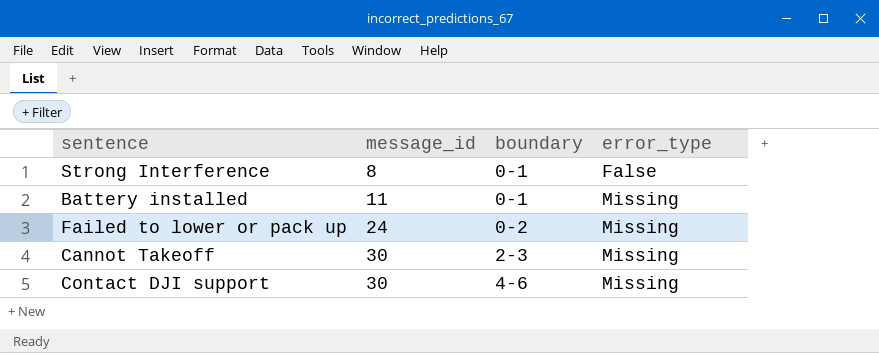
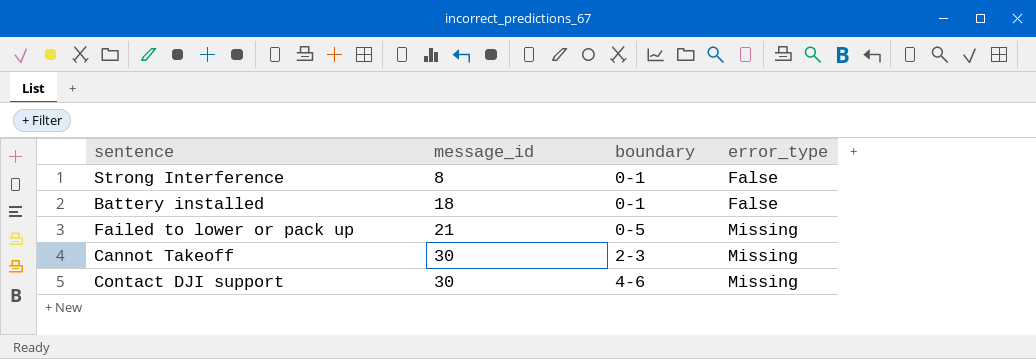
Battery installed | message_id: 11 -> 18
Battery installed | error_type: Missing -> False
Failed to lower or pack up | message_id: 24 -> 21
Failed to lower or pack up | boundary: 0-2 -> 0-5

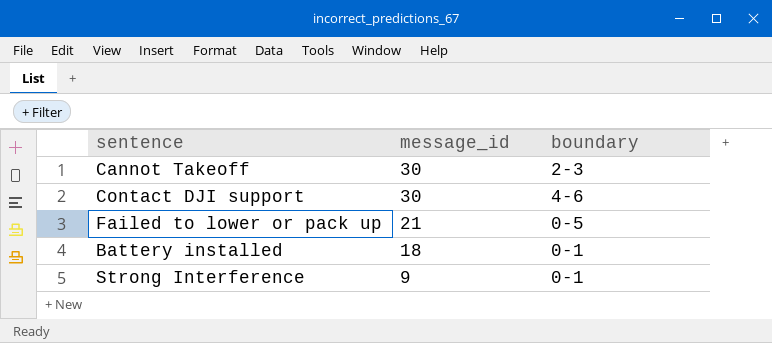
row order: message_id ascending -> message_id descending
column error_type | position: 4 -> none
Strong Interference | message_id: 8 -> 9

